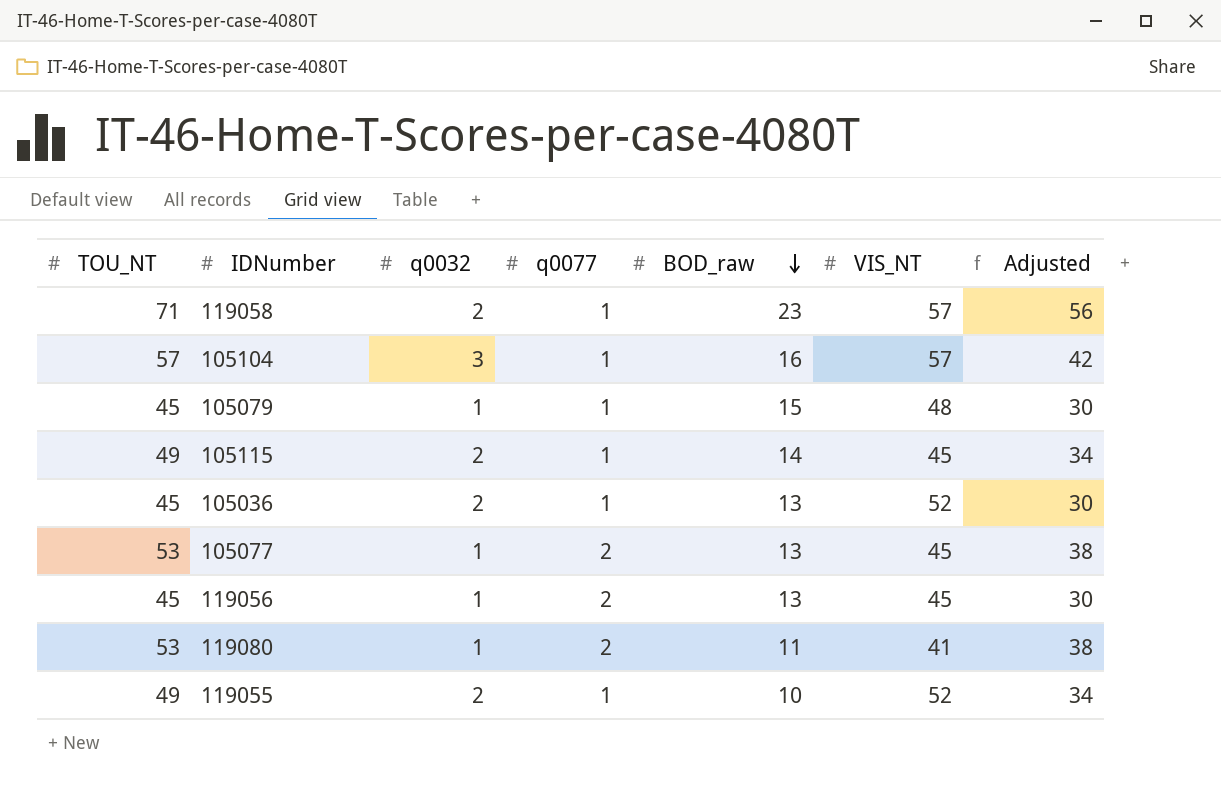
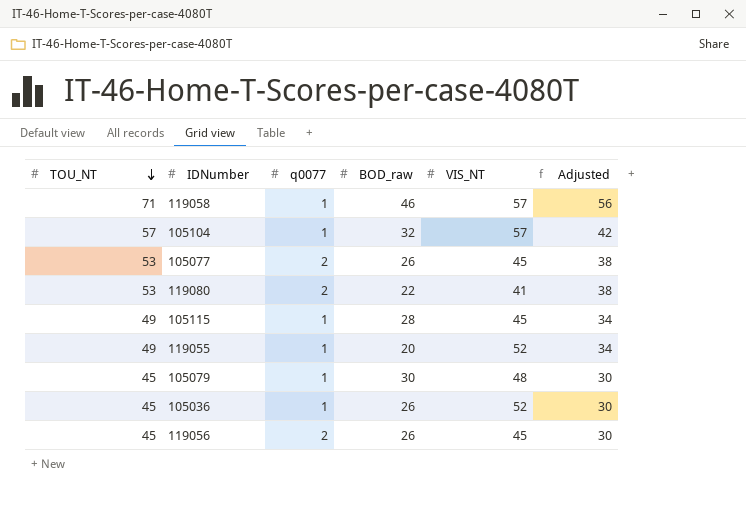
row order: BOD_raw descending -> TOU_NT descending
column q0032 | position: 3 -> none
119058 | BOD_raw: 23 -> 46
105104 | BOD_raw: 16 -> 32
105077 | BOD_raw: 13 -> 26
119080 | BOD_raw: 11 -> 22
105115 | BOD_raw: 14 -> 28
119055 | BOD_raw: 10 -> 20
105079 | BOD_raw: 15 -> 30
105036 | BOD_raw: 13 -> 26
119056 | BOD_raw: 13 -> 26

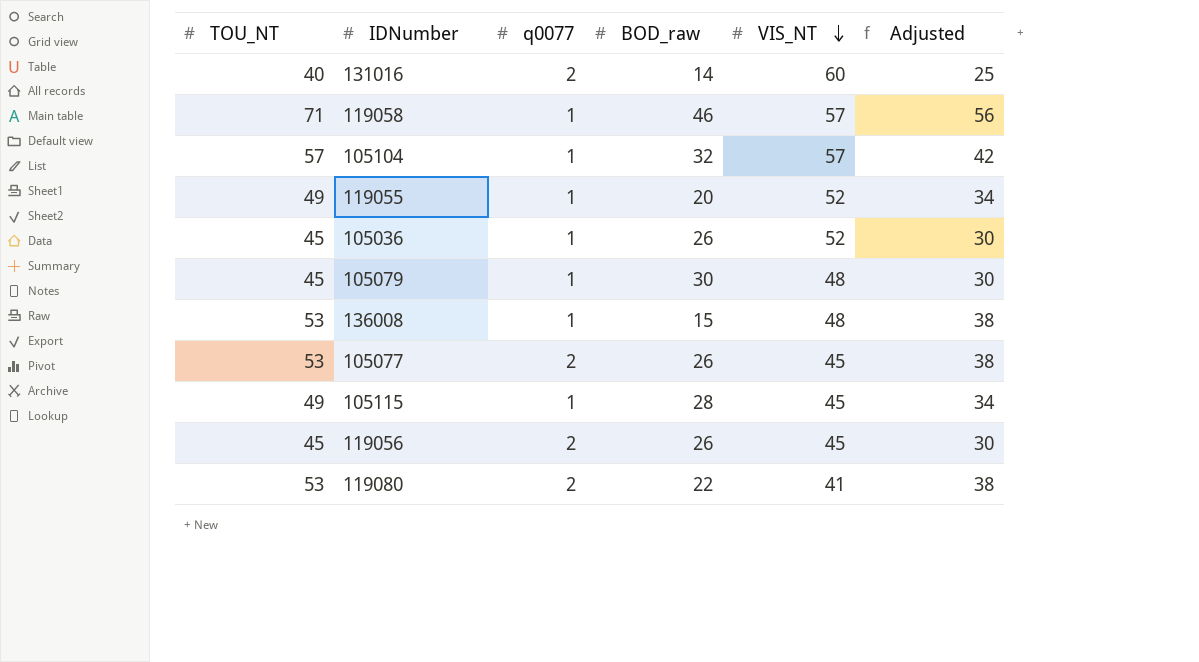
row order: TOU_NT descending -> VIS_NT descending
row 131016: none -> 40 | 2 | 14 | 60 | 25
row 136008: none -> 53 | 1 | 15 | 48 | 38

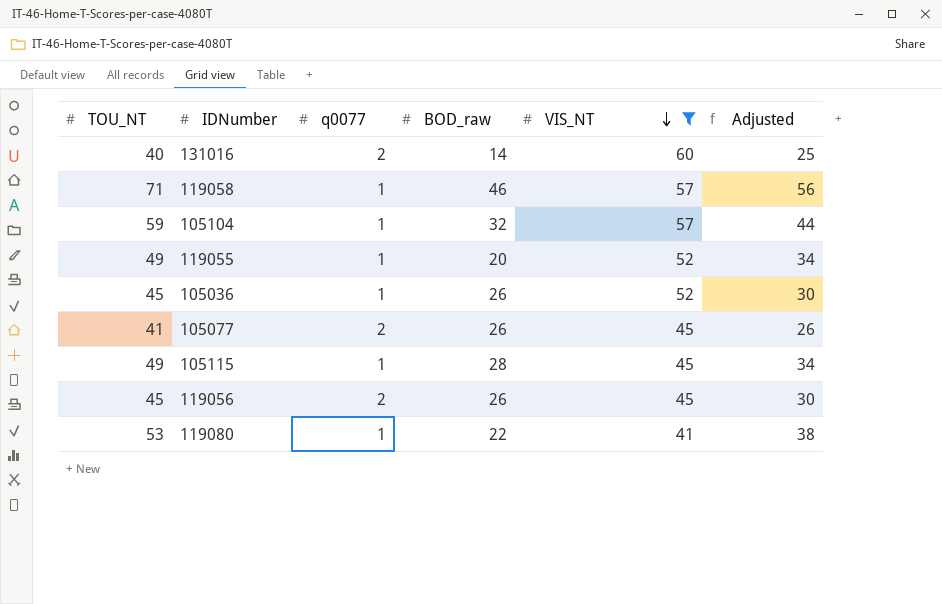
filter: none -> VIS_NT != 48
105104 | TOU_NT: 57 -> 59
105104 | Adjusted: 42 -> 44
105077 | TOU_NT: 53 -> 41
105077 | Adjusted: 38 -> 26
119080 | q0077: 2 -> 1

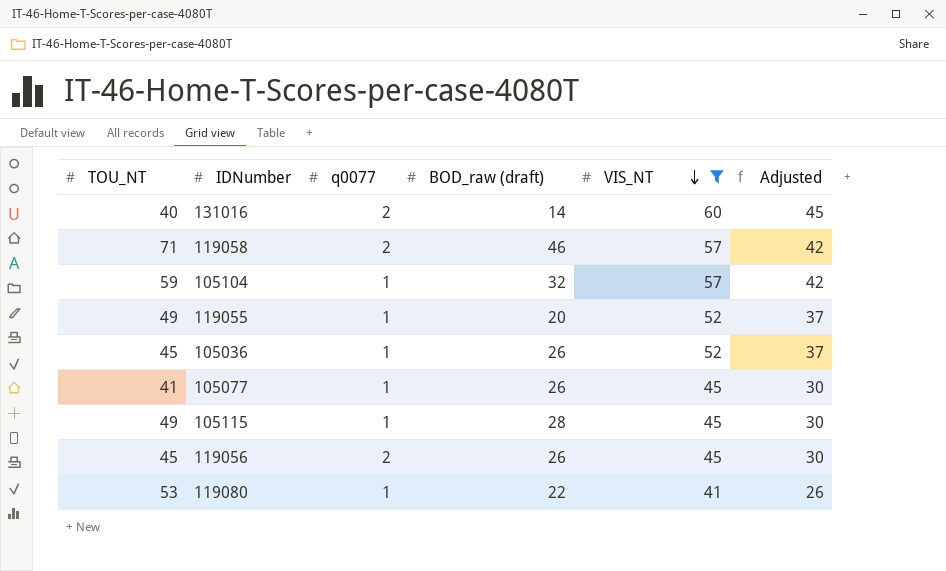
column name: BOD_raw -> BOD_raw (draft)
column Adjusted | formula: [TOU_NT] - 15 -> [VIS_NT] - 15
119058 | q0077: 1 -> 2
105077 | q0077: 2 -> 1

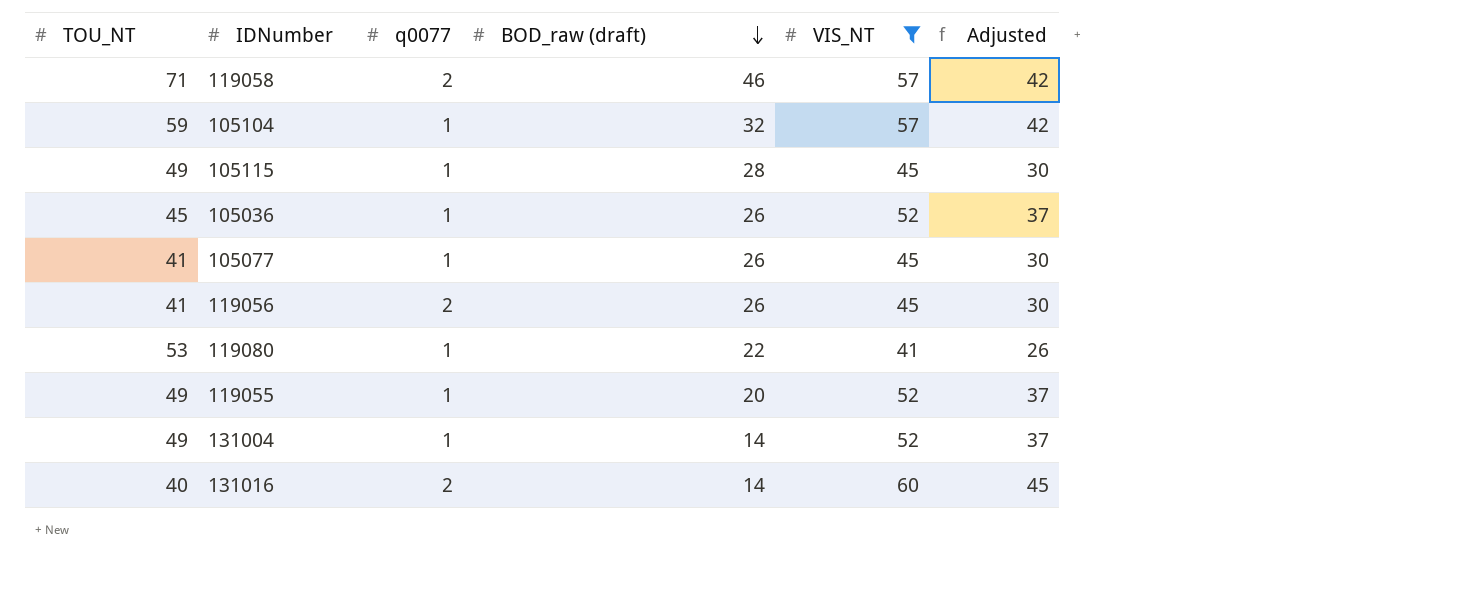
row order: VIS_NT descending -> BOD_raw (draft) descending
119056 | TOU_NT: 45 -> 41
row 131004: none -> 49 | 1 | 14 | 52 | 37

